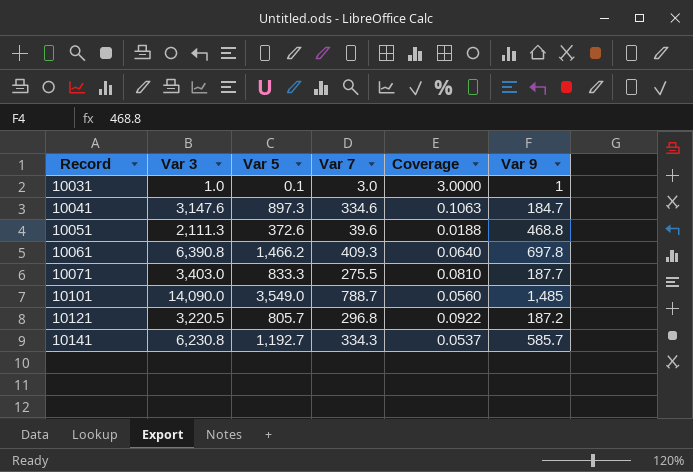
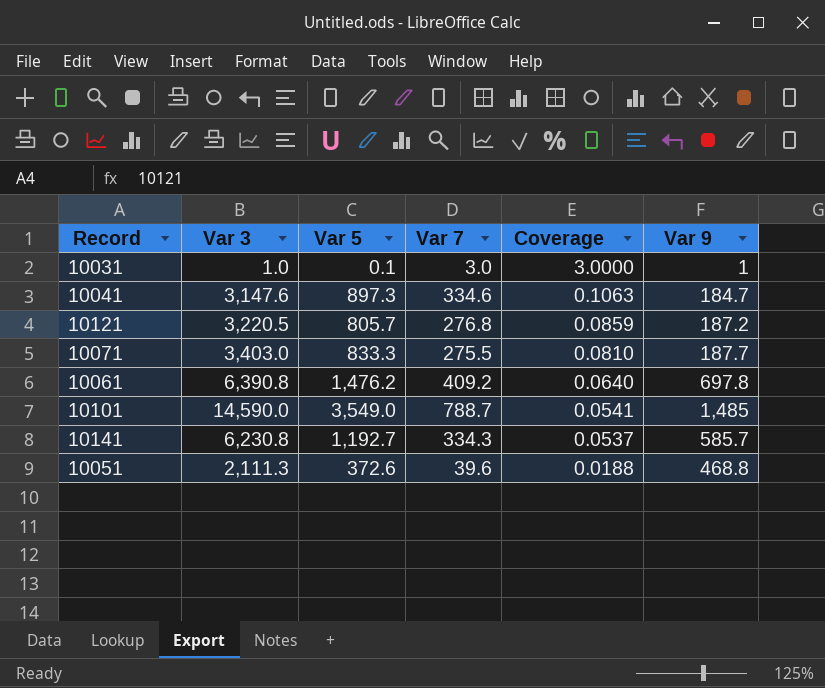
row order: Record ascending -> Coverage descending
10121 | Var 7: 296.8 -> 276.8
10121 | Coverage: 0.0922 -> 0.0859
10061 | Var 5: 1,466.2 -> 1,476.2
10061 | Var 7: 409.3 -> 409.2
10101 | Var 3: 14,090.0 -> 14,590.0
10101 | Coverage: 0.0560 -> 0.0541

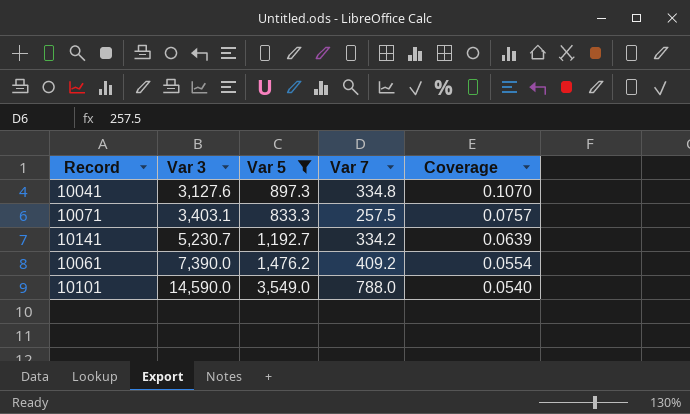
filter: none -> Var 5 >= 833.3
row order: Coverage descending -> Var 3 ascending
column Var 9 | position: 6 -> none
10041 | Var 3: 3,147.6 -> 3,127.6
10041 | Var 7: 334.6 -> 334.8
10041 | Coverage: 0.1063 -> 0.1070
10071 | Var 3: 3,403.0 -> 3,403.1
10071 | Var 7: 275.5 -> 257.5
10071 | Coverage: 0.0810 -> 0.0757
10141 | Var 3: 6,230.8 -> 5,230.7
10141 | Var 7: 334.3 -> 334.2
10141 | Coverage: 0.0537 -> 0.0639
10061 | Var 3: 6,390.8 -> 7,390.0
10061 | Coverage: 0.0640 -> 0.0554
10101 | Var 7: 788.7 -> 788.0
10101 | Coverage: 0.0541 -> 0.0540

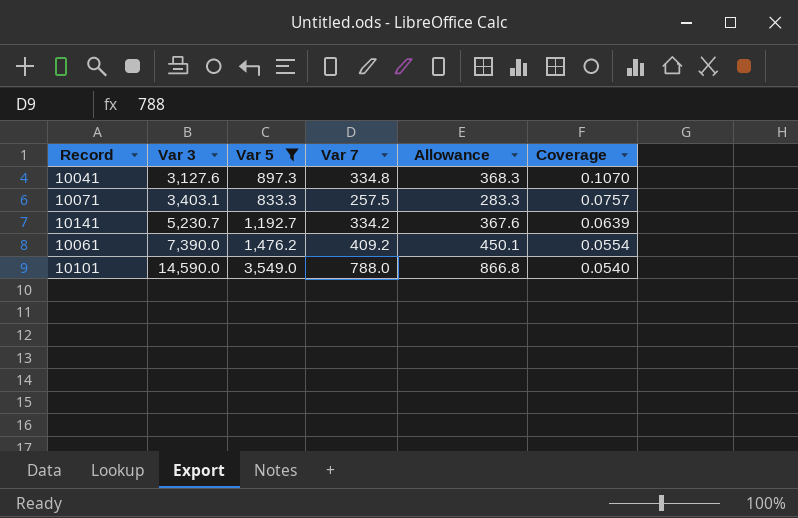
column Allowance | formula: none -> [Var 7] * 1.1

